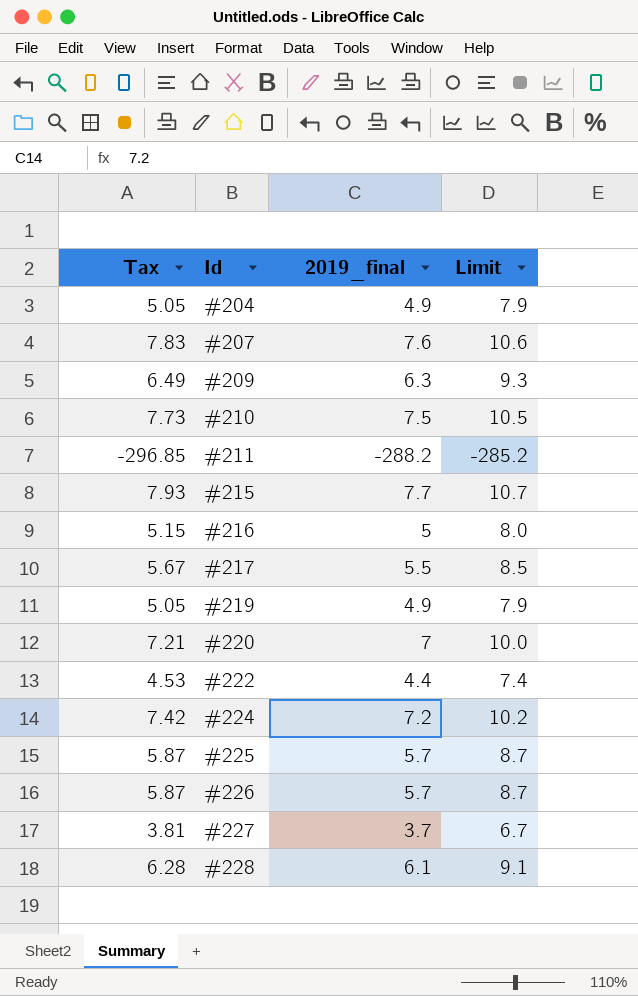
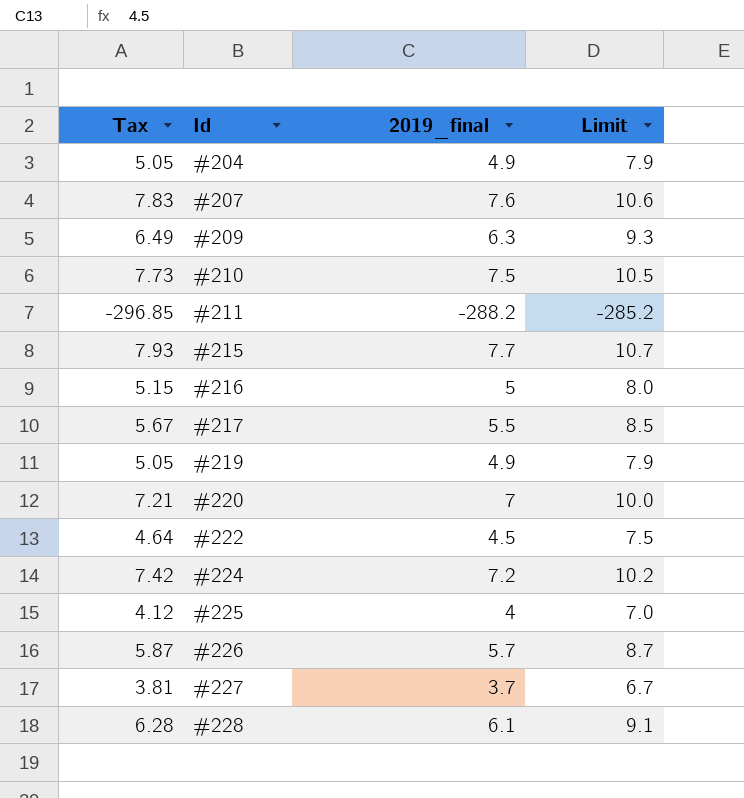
#222 | Tax: 4.53 -> 4.64
#222 | 2019_final: 4.4 -> 4.5
#222 | Limit: 7.4 -> 7.5
#225 | Tax: 5.87 -> 4.12
#225 | 2019_final: 5.7 -> 4
#225 | Limit: 8.7 -> 7.0

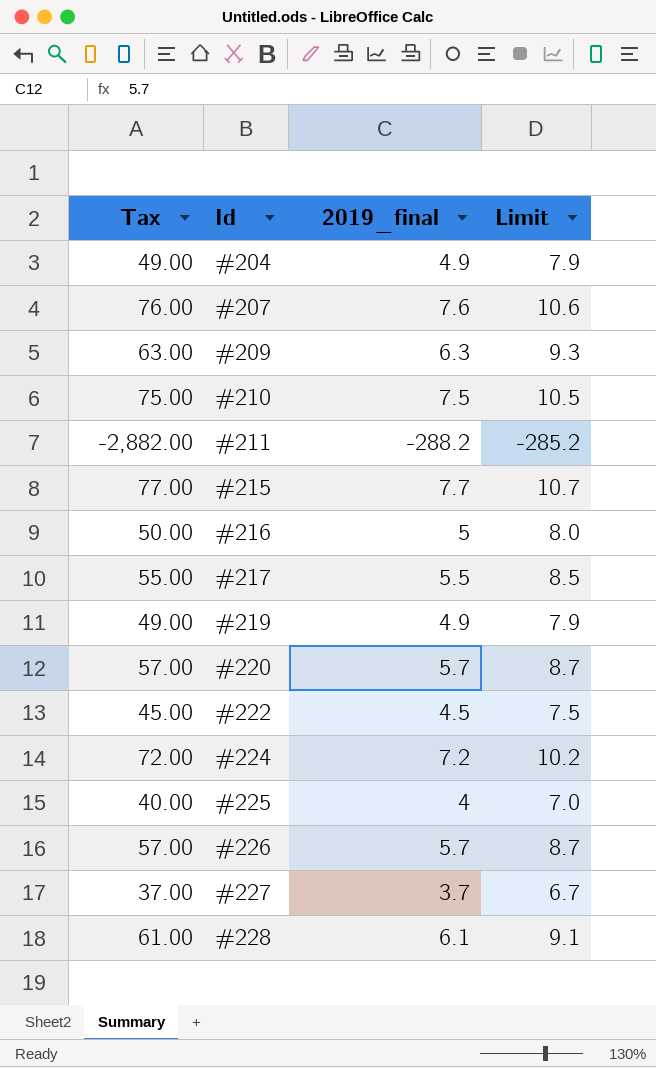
column Tax | formula: [2019_final] * 1.03 -> [2019_final] * 10
#220 | 2019_final: 7 -> 5.7
#220 | Limit: 10.0 -> 8.7

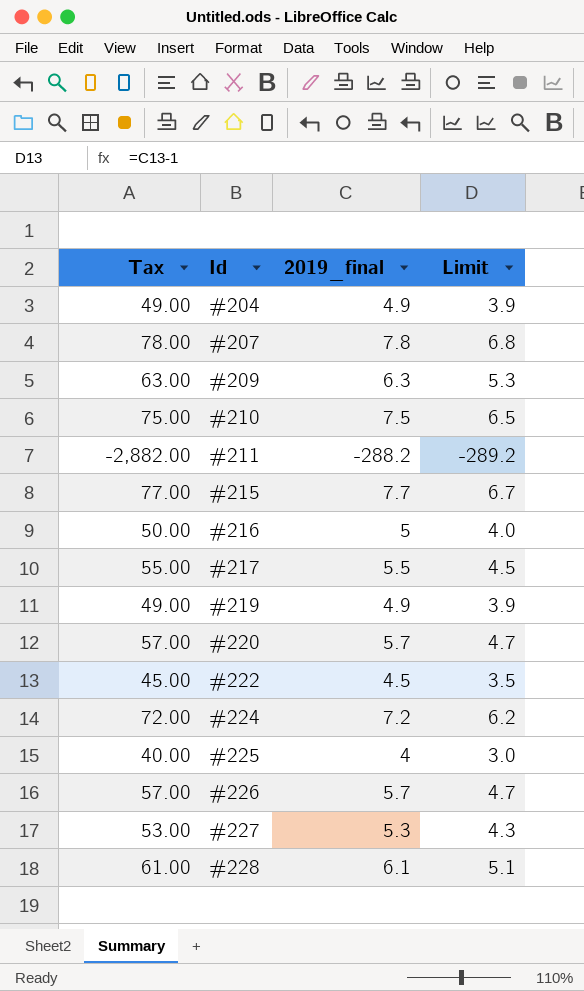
column Limit | formula: [2019_final] + 3 -> [2019_final] - 1
#207 | Tax: 76.00 -> 78.00
#207 | 2019_final: 7.6 -> 7.8
#227 | Tax: 37.00 -> 53.00
#227 | 2019_final: 3.7 -> 5.3

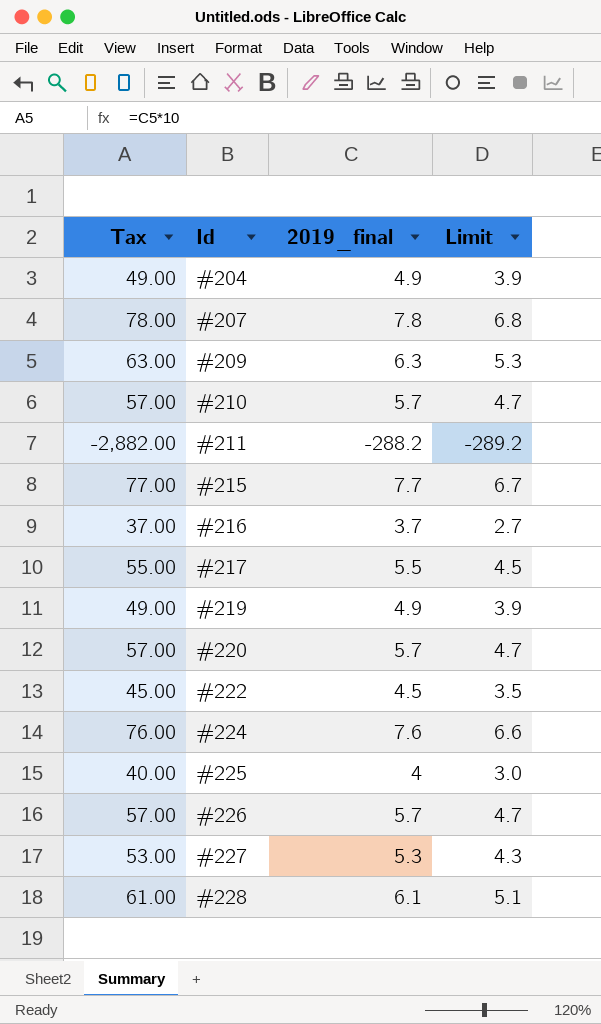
#210 | Tax: 75.00 -> 57.00
#210 | 2019_final: 7.5 -> 5.7
#210 | Limit: 6.5 -> 4.7
#216 | Tax: 50.00 -> 37.00
#216 | 2019_final: 5 -> 3.7
#216 | Limit: 4.0 -> 2.7
#224 | Tax: 72.00 -> 76.00
#224 | 2019_final: 7.2 -> 7.6
#224 | Limit: 6.2 -> 6.6

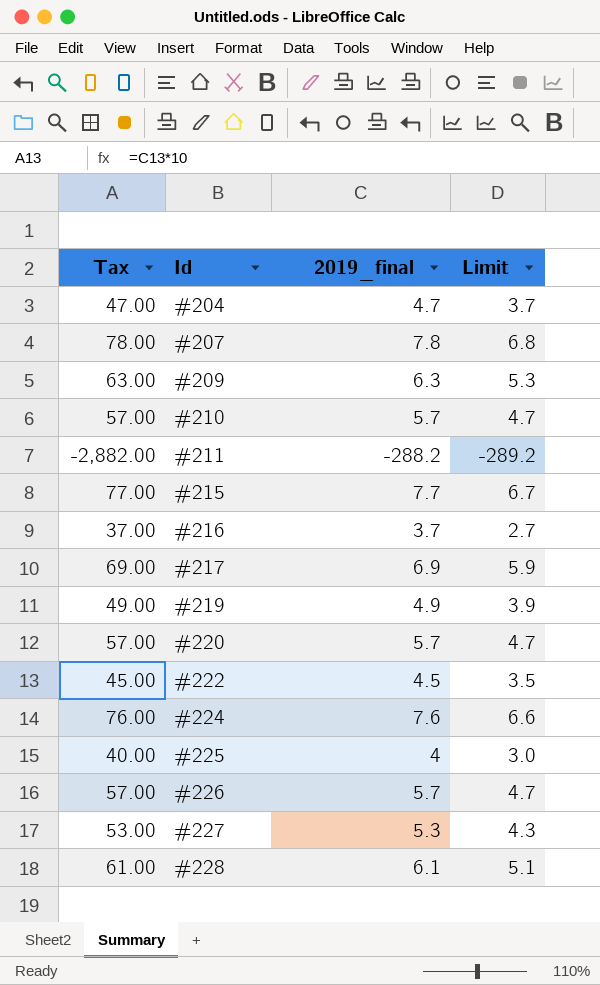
#204 | Tax: 49.00 -> 47.00
#204 | 2019_final: 4.9 -> 4.7
#204 | Limit: 3.9 -> 3.7
#217 | Tax: 55.00 -> 69.00
#217 | 2019_final: 5.5 -> 6.9
#217 | Limit: 4.5 -> 5.9

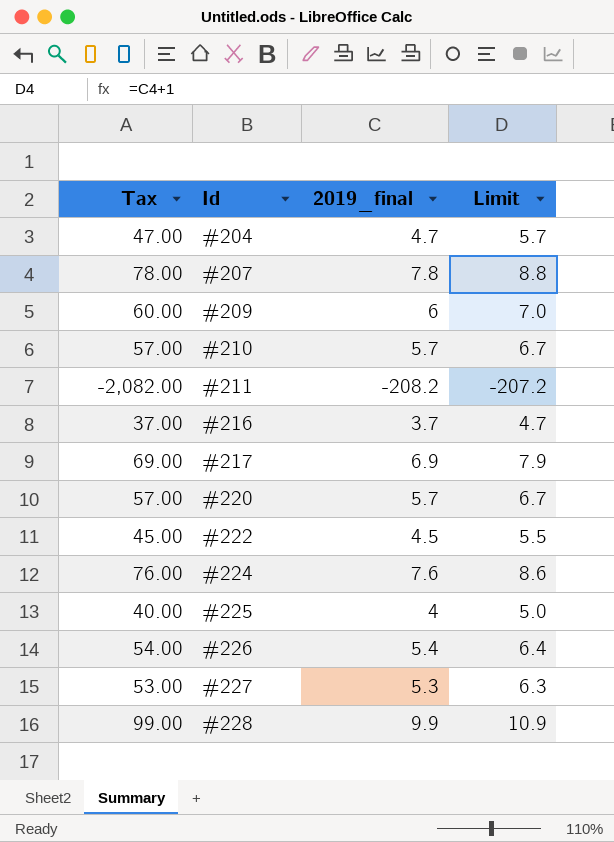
column Limit | formula: [2019_final] - 1 -> [2019_final] + 1
row #215: 77.00 | 7.7 | 6.7 -> none
row #219: 49.00 | 4.9 | 3.9 -> none
#209 | Tax: 63.00 -> 60.00
#209 | 2019_final: 6.3 -> 6
#211 | Tax: -2,882.00 -> -2,082.00
#211 | 2019_final: -288.2 -> -208.2
#226 | Tax: 57.00 -> 54.00
#226 | 2019_final: 5.7 -> 5.4
#228 | Tax: 61.00 -> 99.00
#228 | 2019_final: 6.1 -> 9.9

